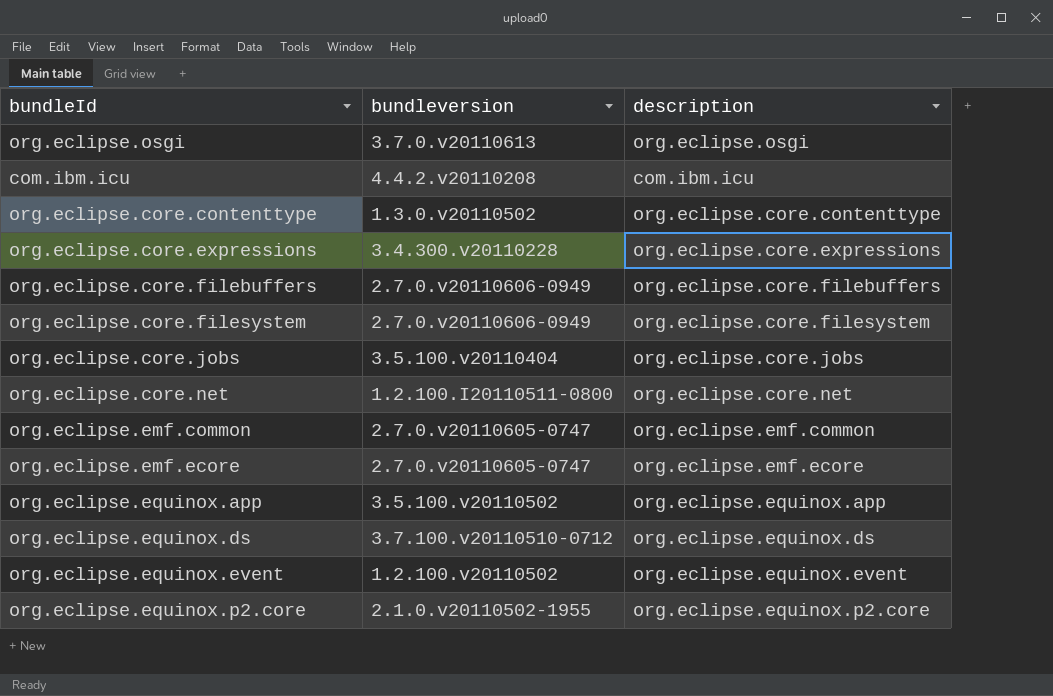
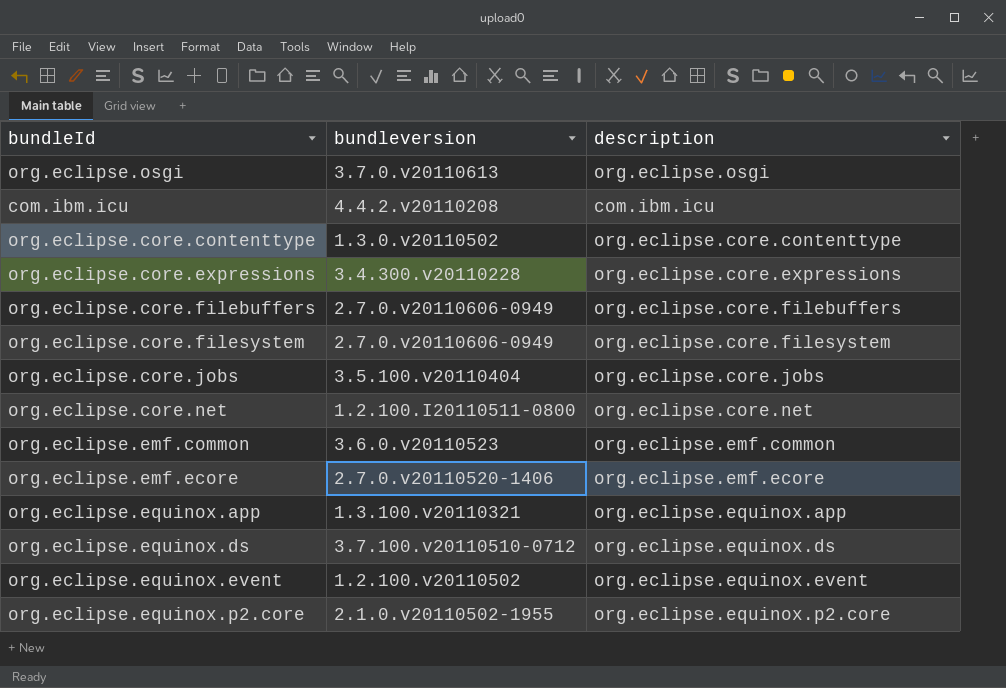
org.eclipse.emf.common | bundleversion: 2.7.0.v20110605-0747 -> 3.6.0.v20110523
org.eclipse.emf.ecore | bundleversion: 2.7.0.v20110605-0747 -> 2.7.0.v20110520-1406
org.eclipse.equinox.app | bundleversion: 3.5.100.v20110502 -> 1.3.100.v20110321

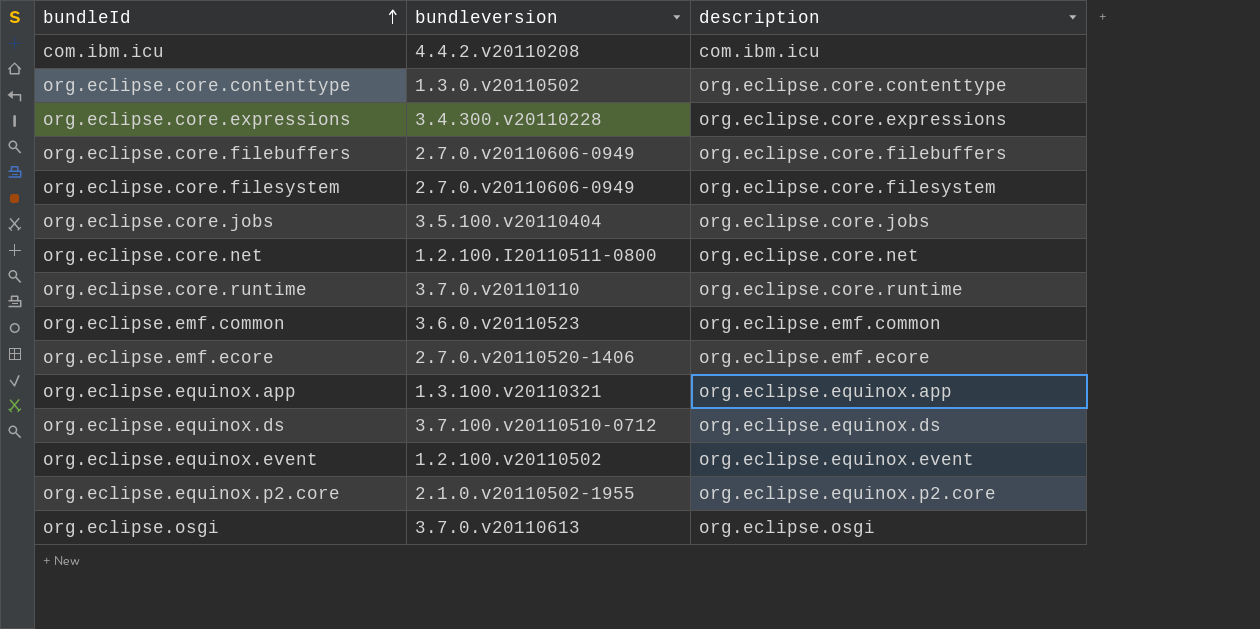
row order: none -> bundleId ascending
row org.eclipse.core.runtime: none -> 3.7.0.v20110110 | org.eclipse.core.runtime

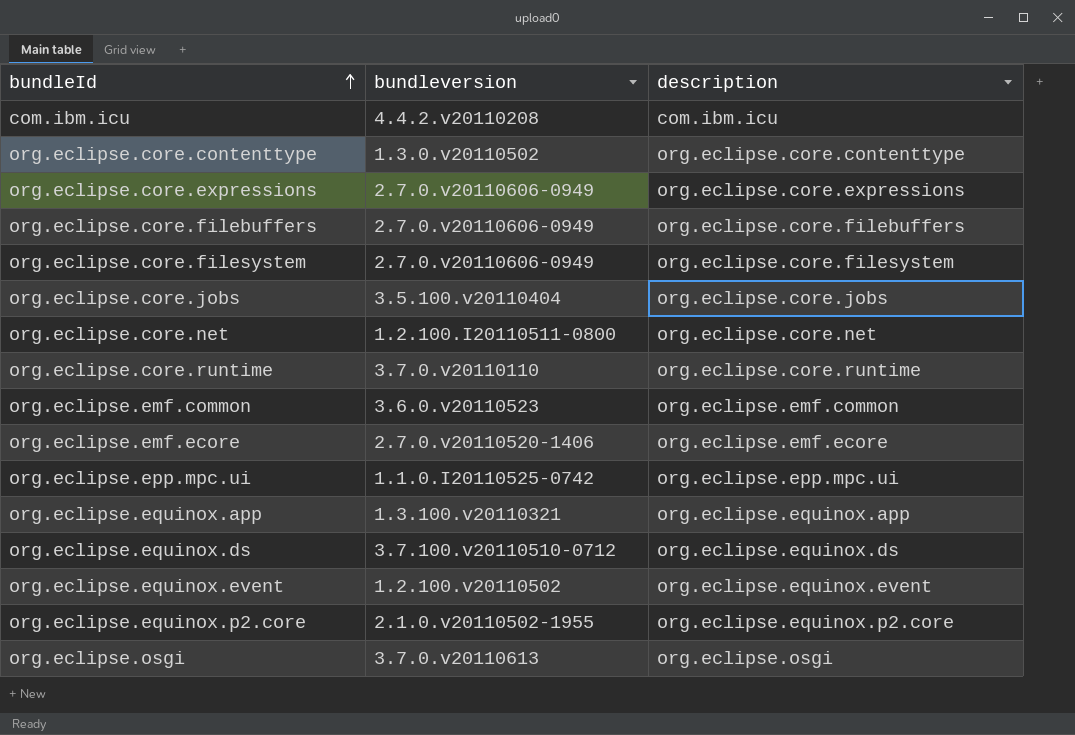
org.eclipse.core.expressions | bundleversion: 3.4.300.v20110228 -> 2.7.0.v20110606-0949
row org.eclipse.epp.mpc.ui: none -> 1.1.0.I20110525-0742 | org.eclipse.epp.mpc.ui

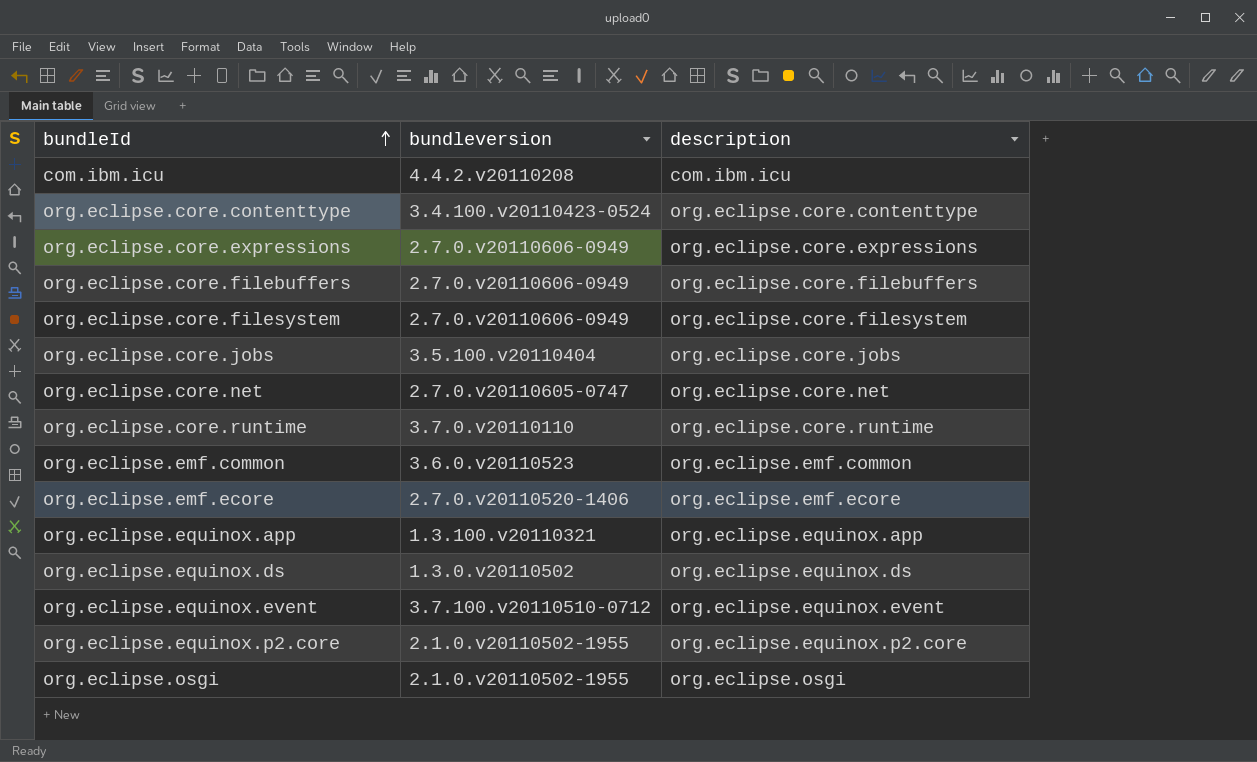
row org.eclipse.epp.mpc.ui: 1.1.0.I20110525-0742 | org.eclipse.epp.mpc.ui -> none
org.eclipse.core.contenttype | bundleversion: 1.3.0.v20110502 -> 3.4.100.v20110423-0524
org.eclipse.core.net | bundleversion: 1.2.100.I20110511-0800 -> 2.7.0.v20110605-0747
org.eclipse.equinox.ds | bundleversion: 3.7.100.v20110510-0712 -> 1.3.0.v20110502
org.eclipse.equinox.event | bundleversion: 1.2.100.v20110502 -> 3.7.100.v20110510-0712
org.eclipse.osgi | bundleversion: 3.7.0.v20110613 -> 2.1.0.v20110502-1955

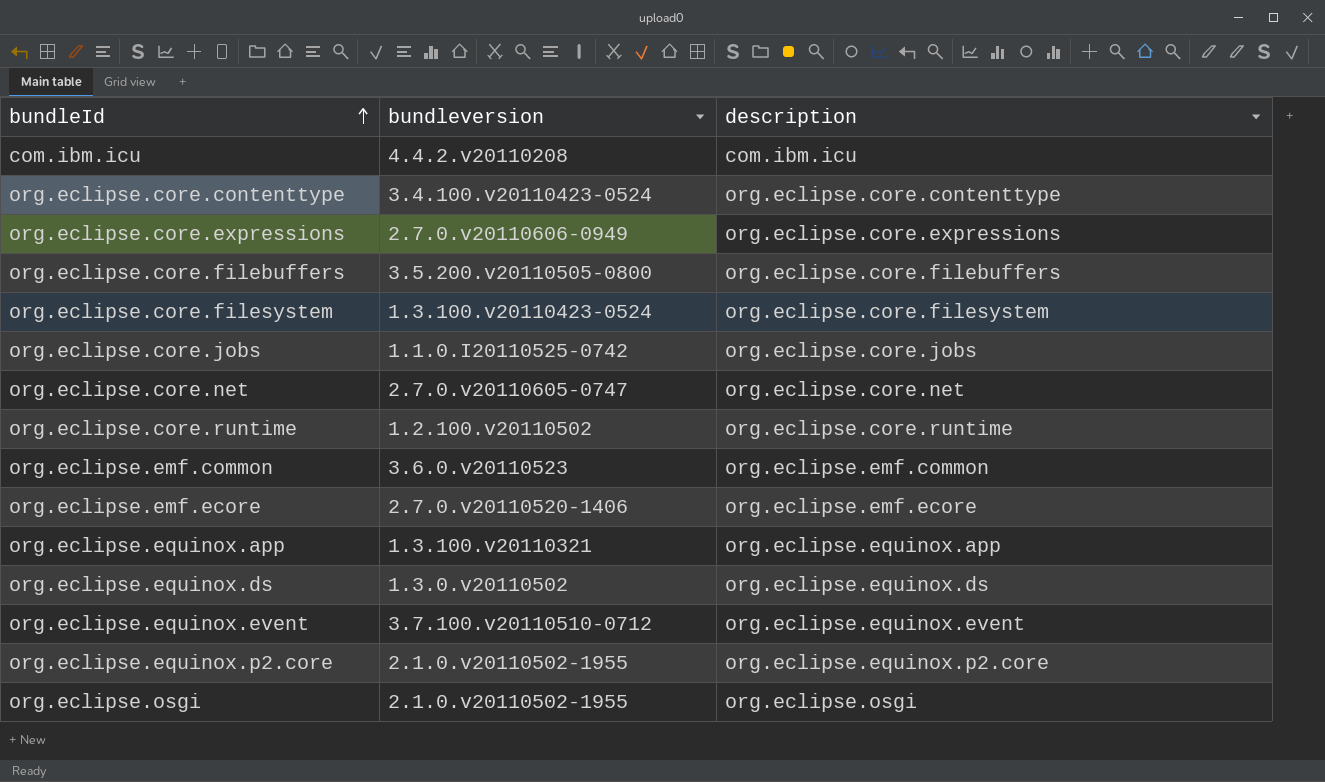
org.eclipse.core.filebuffers | bundleversion: 2.7.0.v20110606-0949 -> 3.5.200.v20110505-0800
org.eclipse.core.filesystem | bundleversion: 2.7.0.v20110606-0949 -> 1.3.100.v20110423-0524
org.eclipse.core.jobs | bundleversion: 3.5.100.v20110404 -> 1.1.0.I20110525-0742
org.eclipse.core.runtime | bundleversion: 3.7.0.v20110110 -> 1.2.100.v20110502

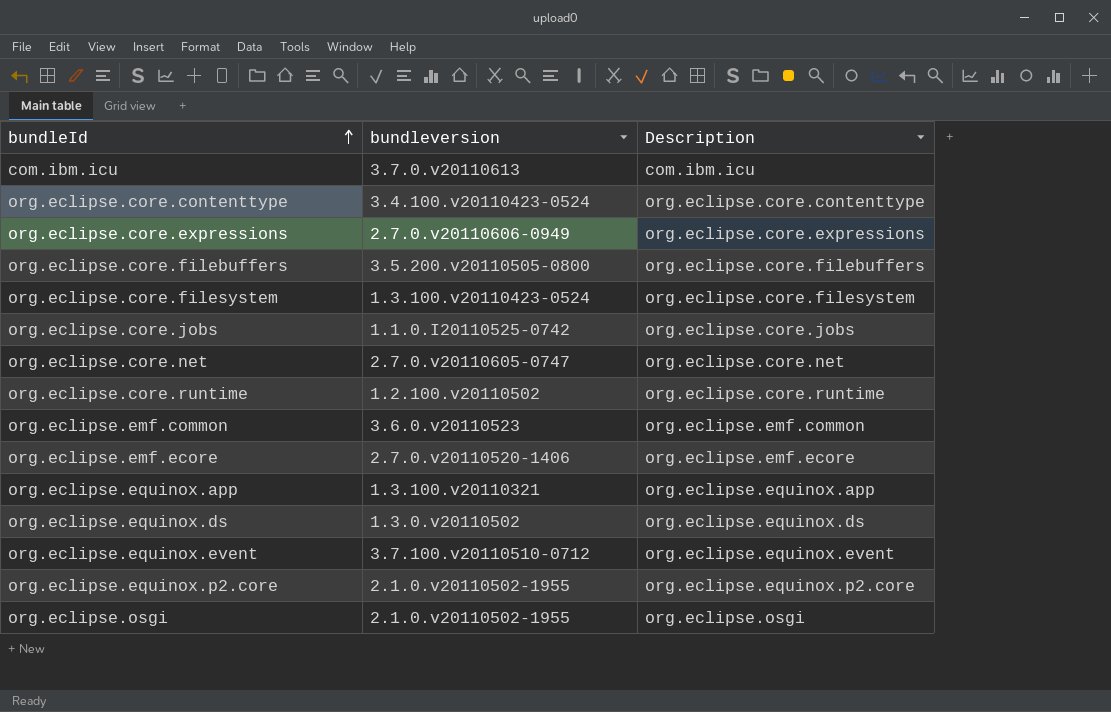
column name: description -> Description
com.ibm.icu | bundleversion: 4.4.2.v20110208 -> 3.7.0.v20110613

